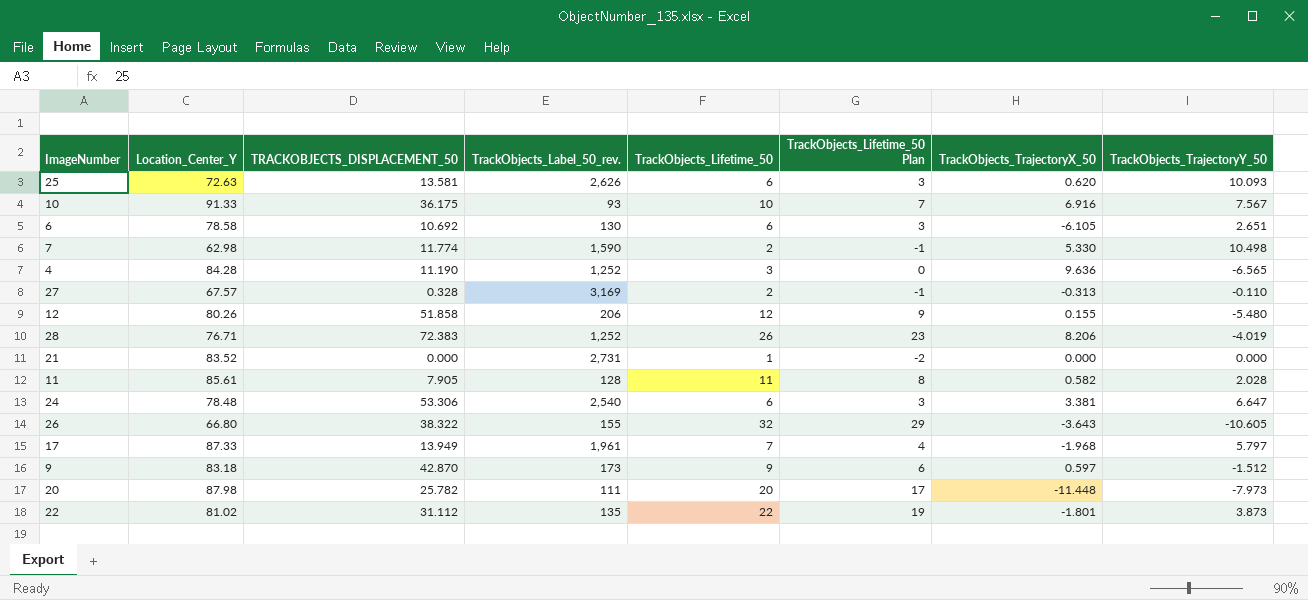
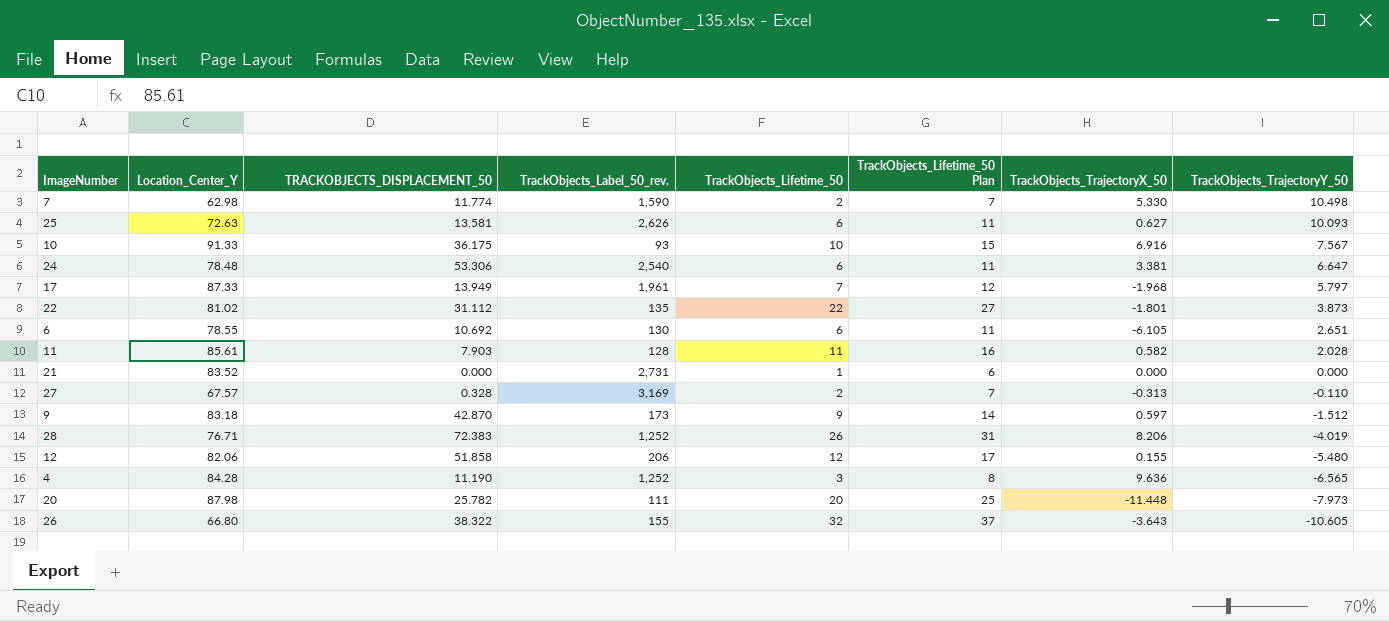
row order: none -> TrackObjects_TrajectoryY_50 descending
column TrackObjects_Lifetime_50 Plan | formula: [TrackObjects_Lifetime_50] - 3 -> [TrackObjects_Lifetime_50] + 5
25 | TrackObjects_TrajectoryX_50: 0.620 -> 0.627
6 | Location_Center_Y: 78.58 -> 78.55
11 | TRACKOBJECTS_DISPLACEMENT_50: 7.905 -> 7.903
12 | Location_Center_Y: 80.26 -> 82.06

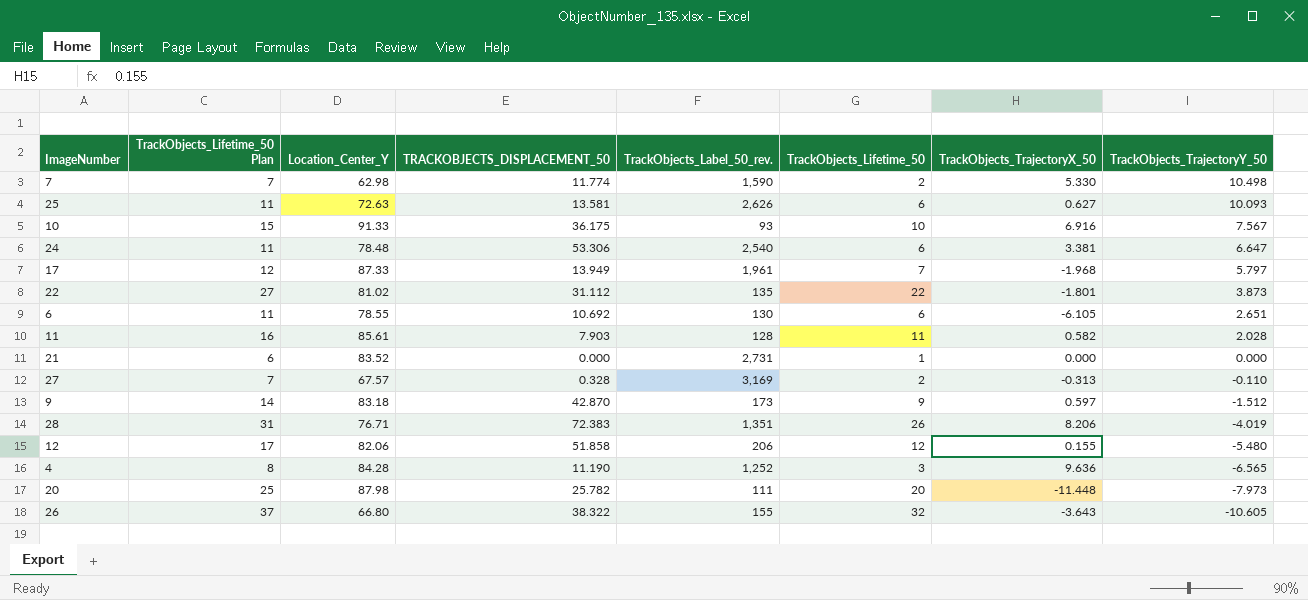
column TrackObjects_Lifetime_50 Plan | position: 6 -> 2
28 | TrackObjects_Label_50_rev.: 1,252 -> 1,351

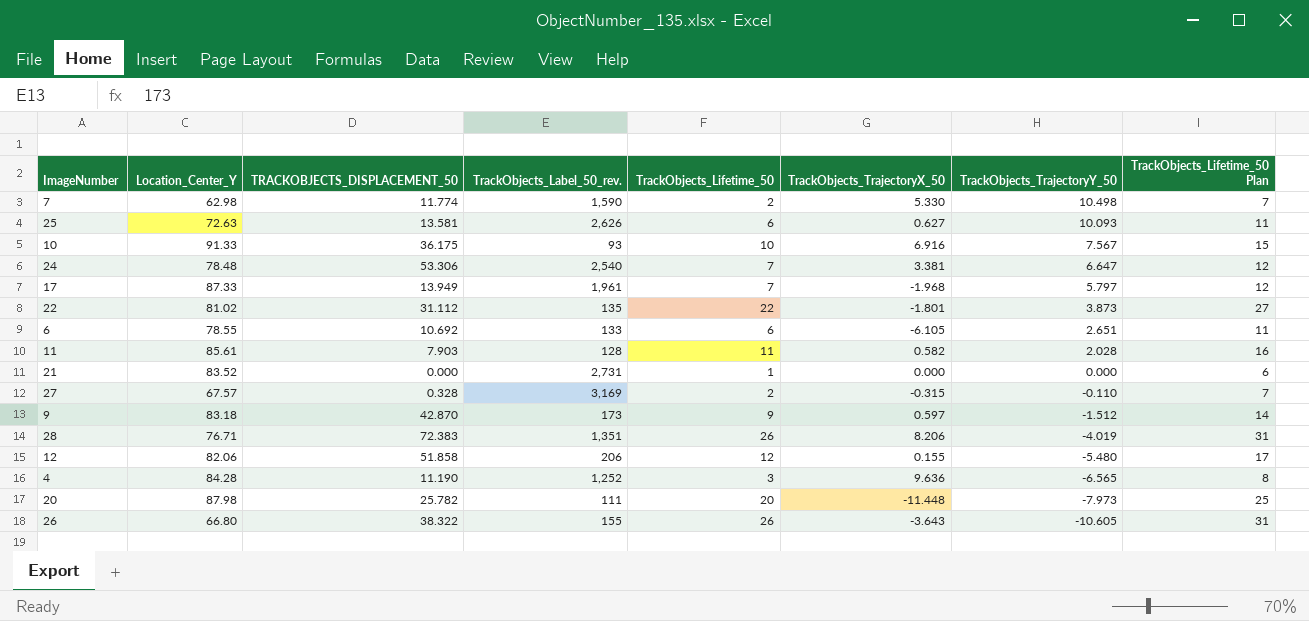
column TrackObjects_Lifetime_50 Plan | position: 2 -> 8
24 | TrackObjects_Lifetime_50: 6 -> 7
24 | TrackObjects_Lifetime_50 Plan: 11 -> 12
6 | TrackObjects_Label_50_rev.: 130 -> 133
27 | TrackObjects_TrajectoryX_50: -0.313 -> -0.315
26 | TrackObjects_Lifetime_50: 32 -> 26
26 | TrackObjects_Lifetime_50 Plan: 37 -> 31

